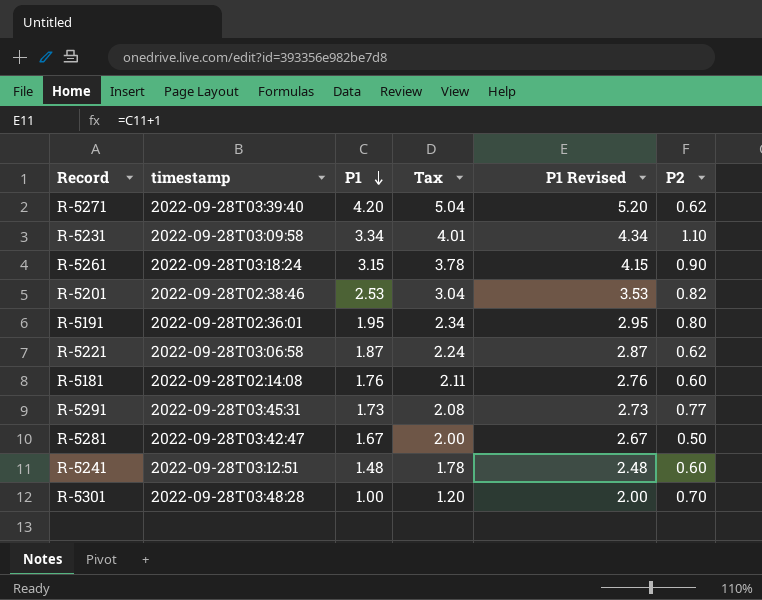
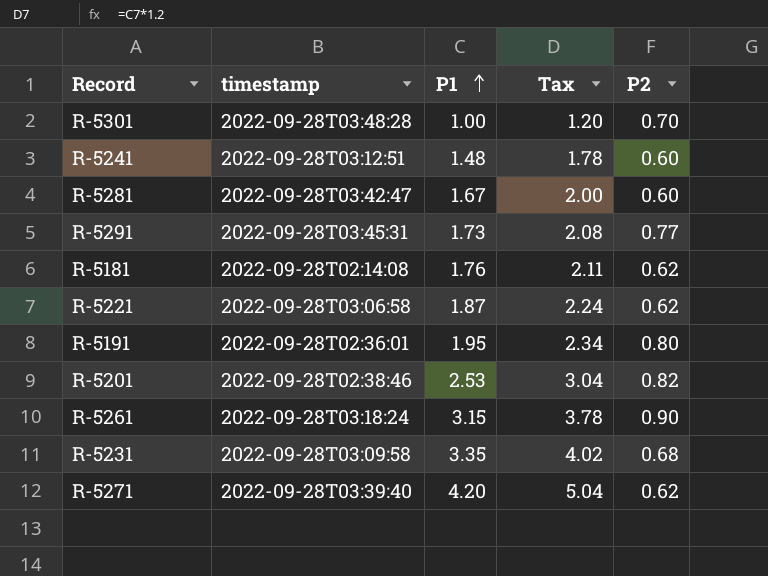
row order: P1 descending -> P1 ascending
column P1 Revised | formula: [P1] + 1 -> none
R-5281 | P2: 0.50 -> 0.60
R-5181 | P2: 0.60 -> 0.62
R-5231 | P1: 3.34 -> 3.35
R-5231 | Tax: 4.01 -> 4.02
R-5231 | P2: 1.10 -> 0.68

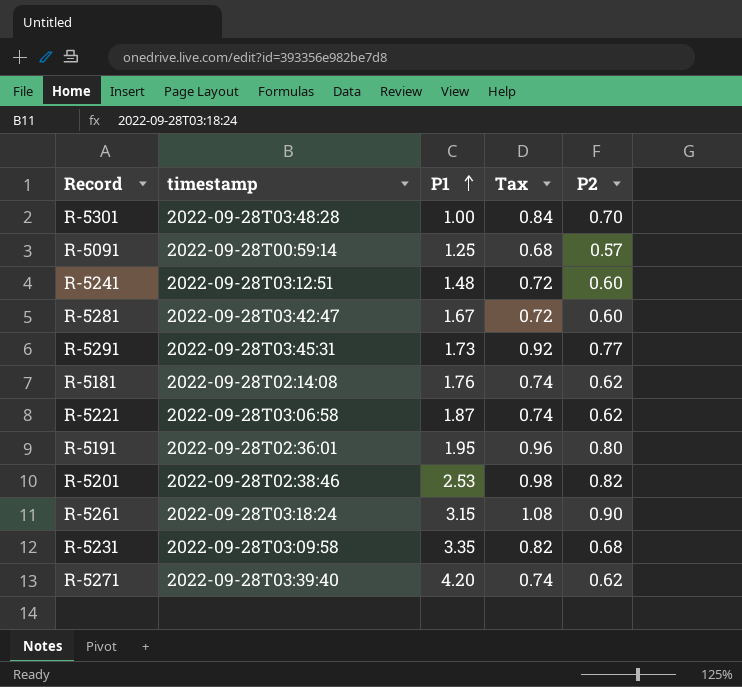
column Tax | formula: [P1] * 1.2 -> [P2] * 1.2
row R-5091: none -> 2022-09-28T00:59:14 | 1.25 | 0.68 | 0.57

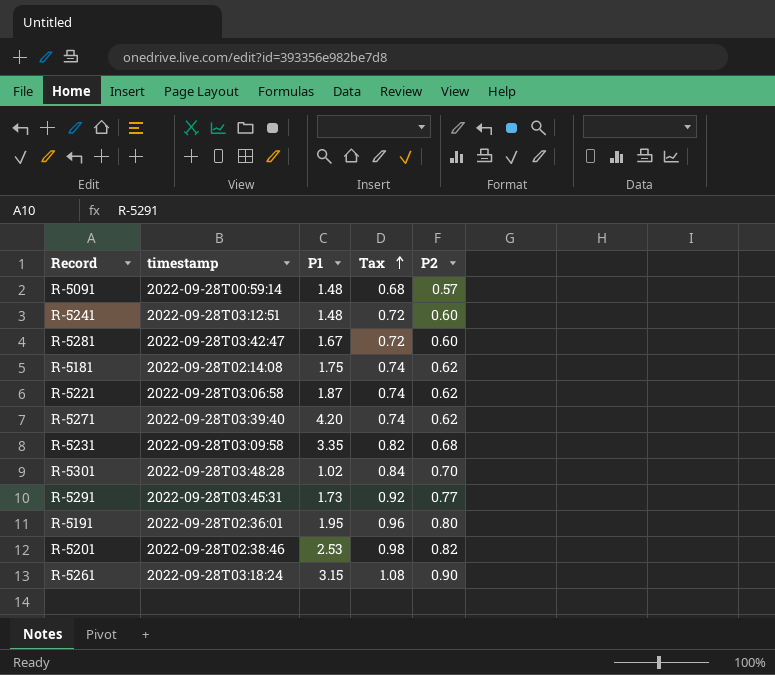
row order: P1 ascending -> Tax ascending
R-5091 | P1: 1.25 -> 1.48
R-5181 | P1: 1.76 -> 1.75
R-5301 | P1: 1.00 -> 1.02

